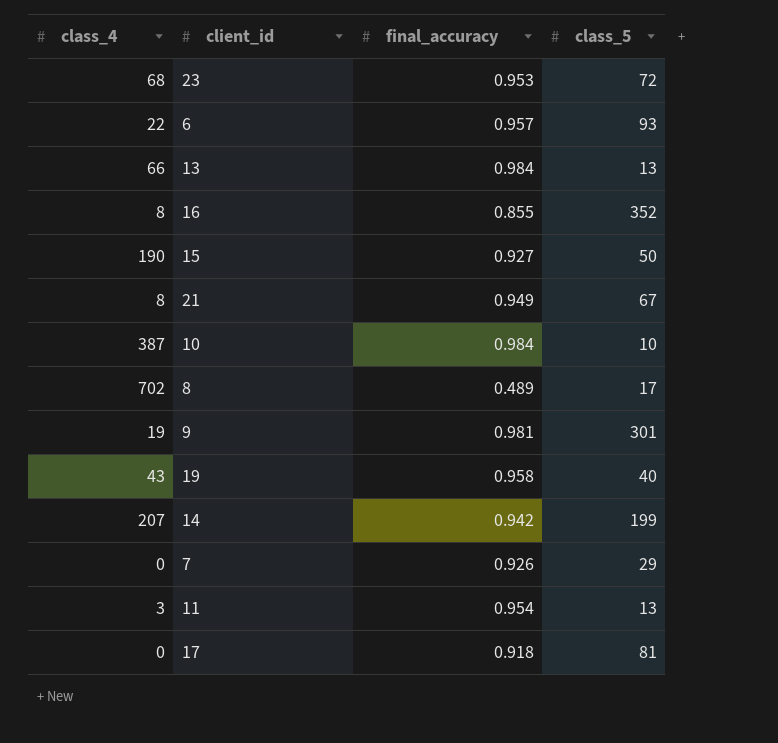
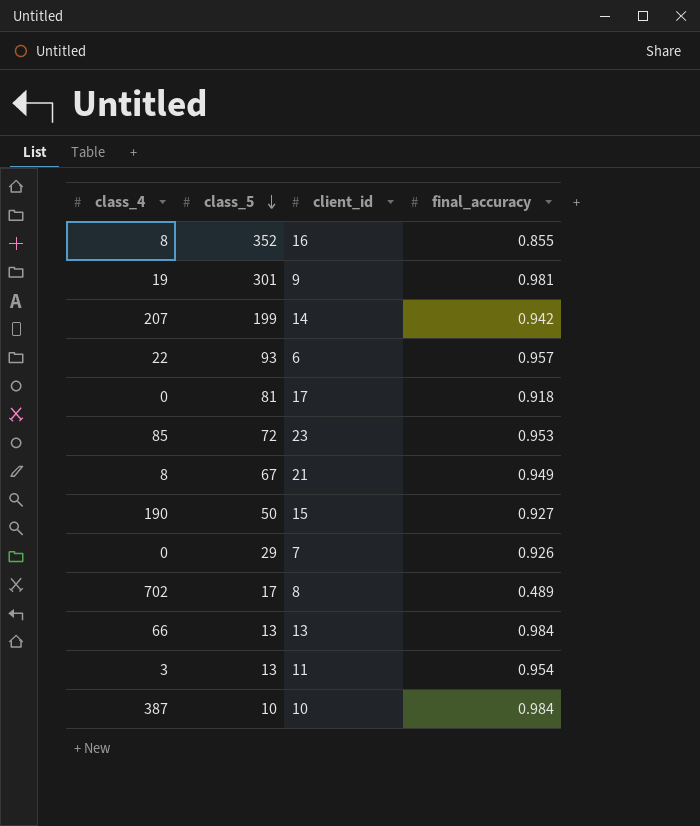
row order: none -> class_5 descending
column class_5 | position: 4 -> 2
row 19: 43 | 0.958 | 40 -> none
23 | class_4: 68 -> 85

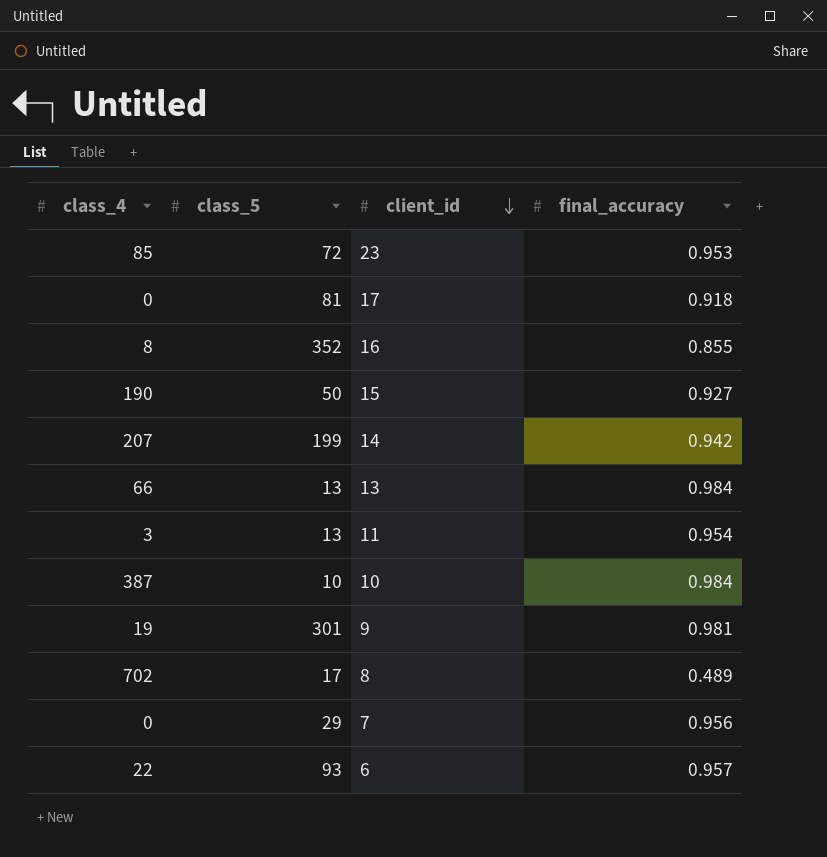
row order: class_5 descending -> client_id descending
row 21: 8 | 67 | 0.949 -> none
7 | final_accuracy: 0.926 -> 0.956

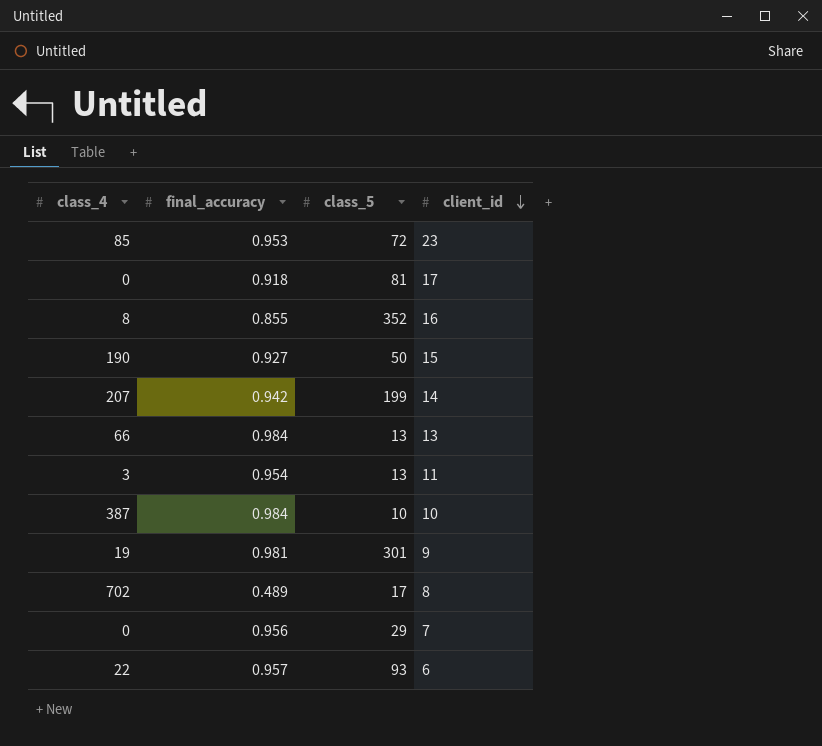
column final_accuracy | position: 4 -> 2

